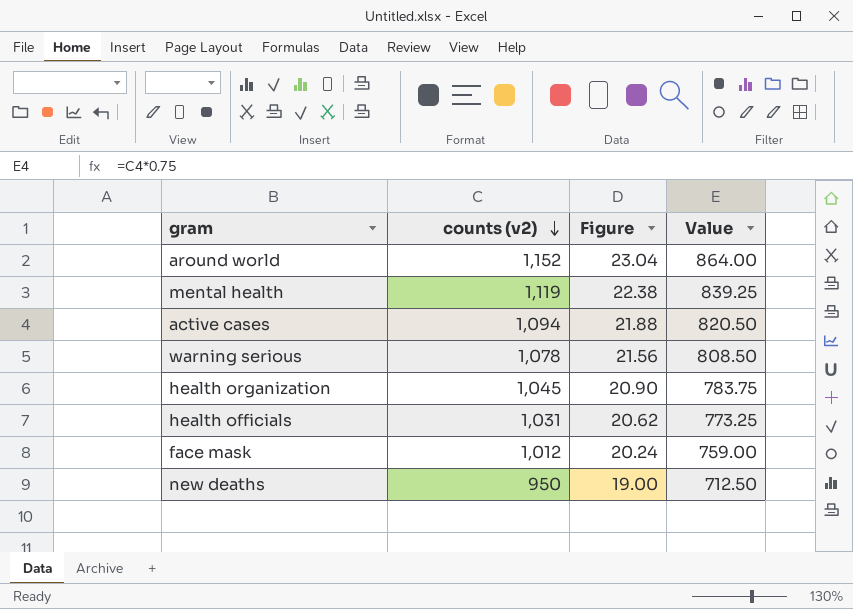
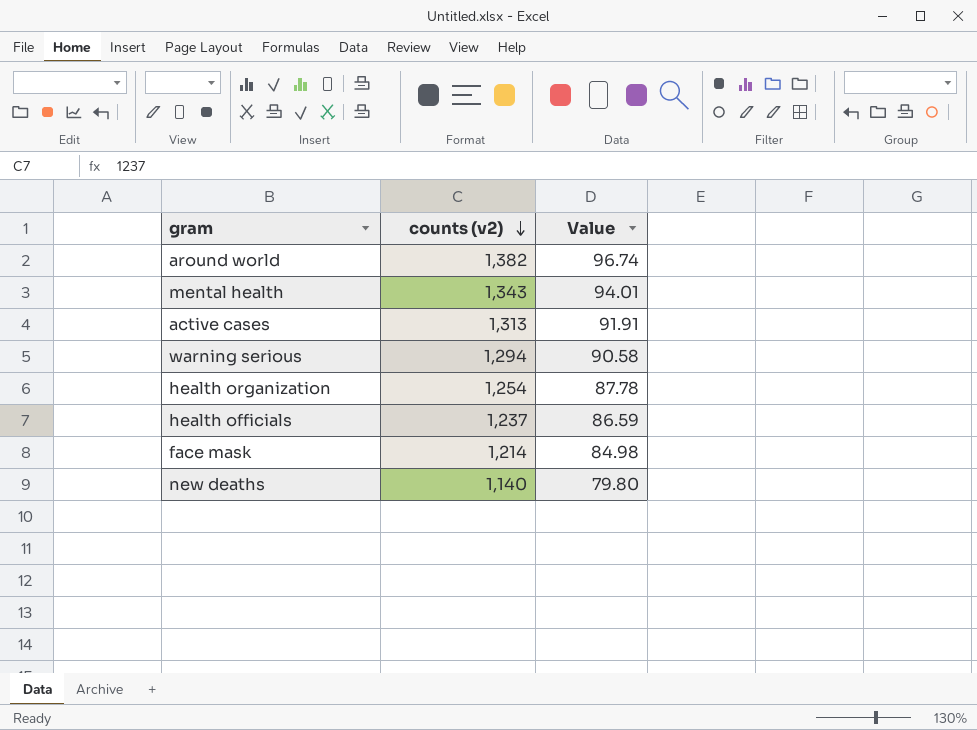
column Figure | formula: [counts (v2)] * 0.02 -> none
column Value | formula: [counts (v2)] * 0.75 -> [counts (v2)] * 0.07
around world | counts (v2): 1,152 -> 1,382
mental health | counts (v2): 1,119 -> 1,343
active cases | counts (v2): 1,094 -> 1,313
warning serious | counts (v2): 1,078 -> 1,294
health organization | counts (v2): 1,045 -> 1,254
health officials | counts (v2): 1,031 -> 1,237
face mask | counts (v2): 1,012 -> 1,214
new deaths | counts (v2): 950 -> 1,140

